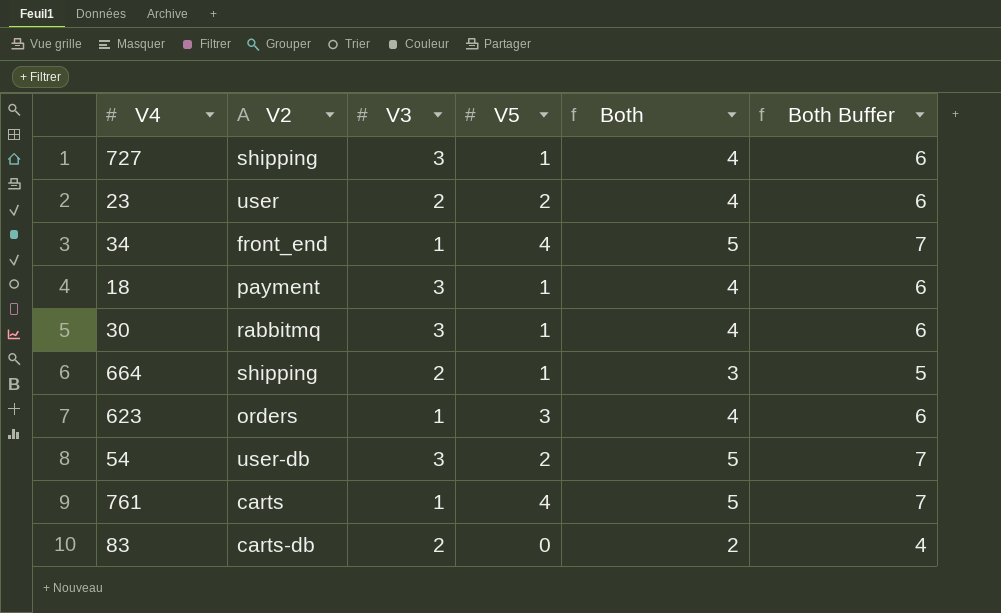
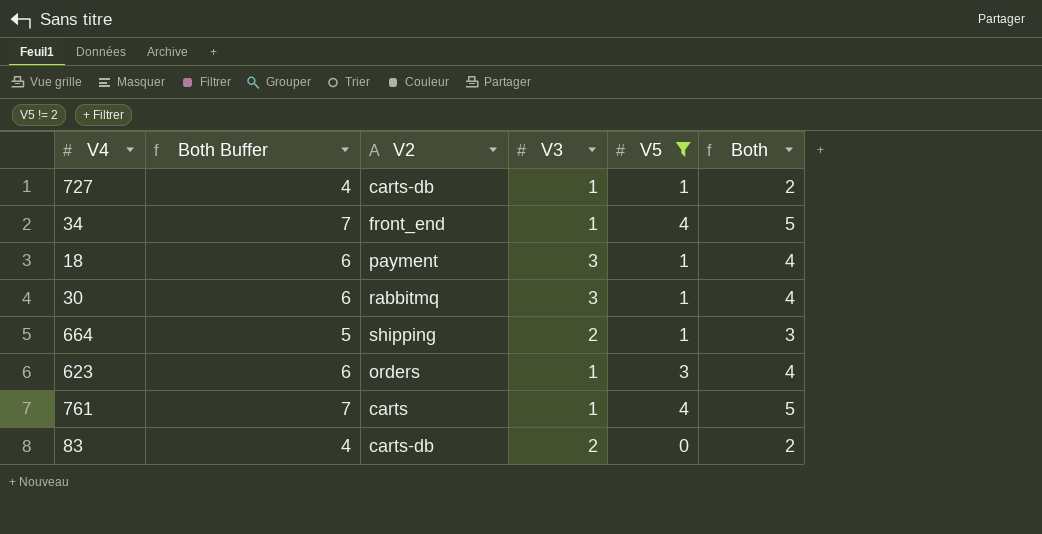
filter: none -> V5 != 2
column Both Buffer | position: 6 -> 2
727 | Both Buffer: 6 -> 4
727 | V2: shipping -> carts-db
727 | V3: 3 -> 1
727 | Both: 4 -> 2

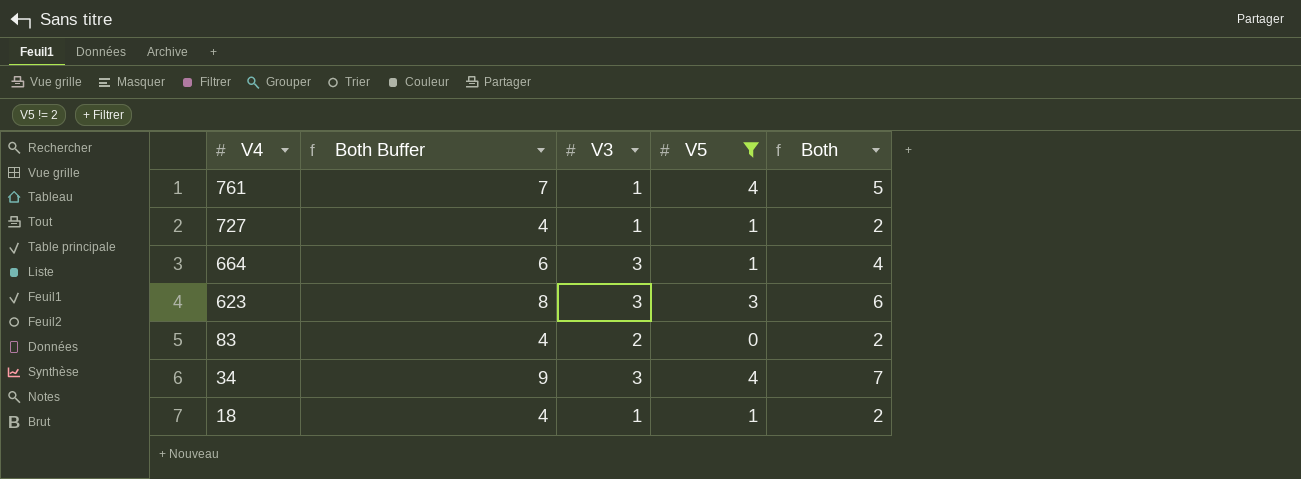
row order: none -> V4 descending
column V2 | position: 3 -> none
row 30: 6 | rabbitmq | 3 | 1 | 4 -> none
664 | Both Buffer: 5 -> 6
664 | V3: 2 -> 3
664 | Both: 3 -> 4
623 | Both Buffer: 6 -> 8
623 | V3: 1 -> 3
623 | Both: 4 -> 6
34 | Both Buffer: 7 -> 9
34 | V3: 1 -> 3
34 | Both: 5 -> 7
18 | Both Buffer: 6 -> 4
18 | V3: 3 -> 1
18 | Both: 4 -> 2

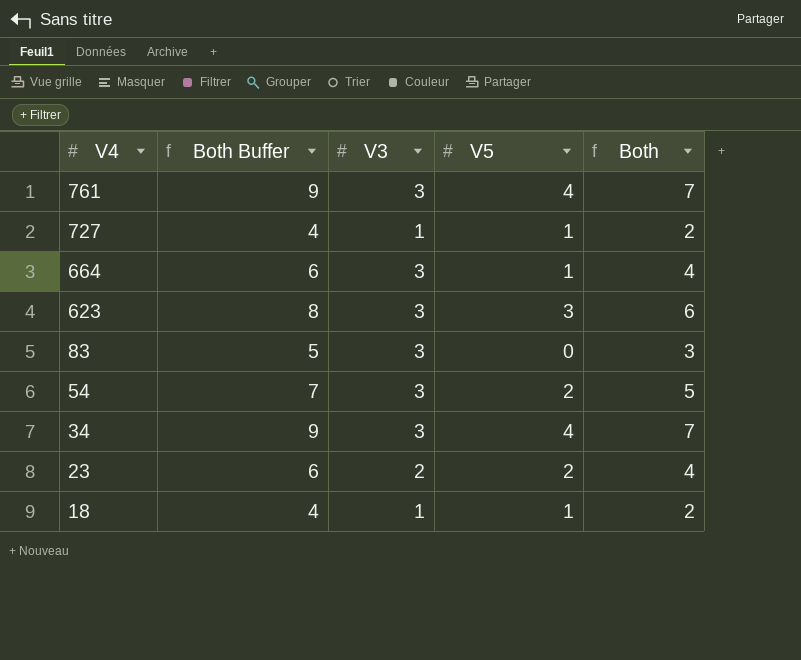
filter: V5 != 2 -> none
761 | Both Buffer: 7 -> 9
761 | V3: 1 -> 3
761 | Both: 5 -> 7
83 | Both Buffer: 4 -> 5
83 | V3: 2 -> 3
83 | Both: 2 -> 3

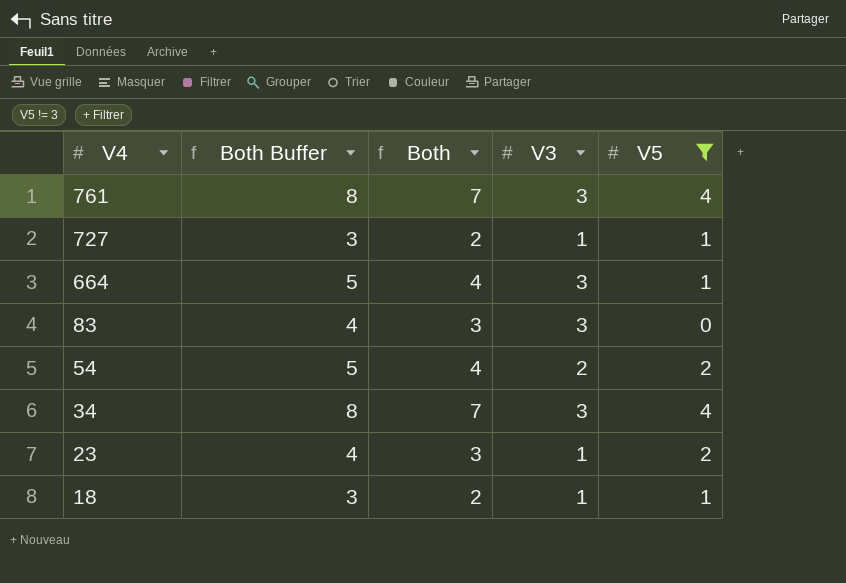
filter: none -> V5 != 3
column Both Buffer | formula: [Both] + 2 -> [Both] + 1
column Both | position: 5 -> 3
54 | Both: 5 -> 4
54 | V3: 3 -> 2
23 | Both: 4 -> 3
23 | V3: 2 -> 1

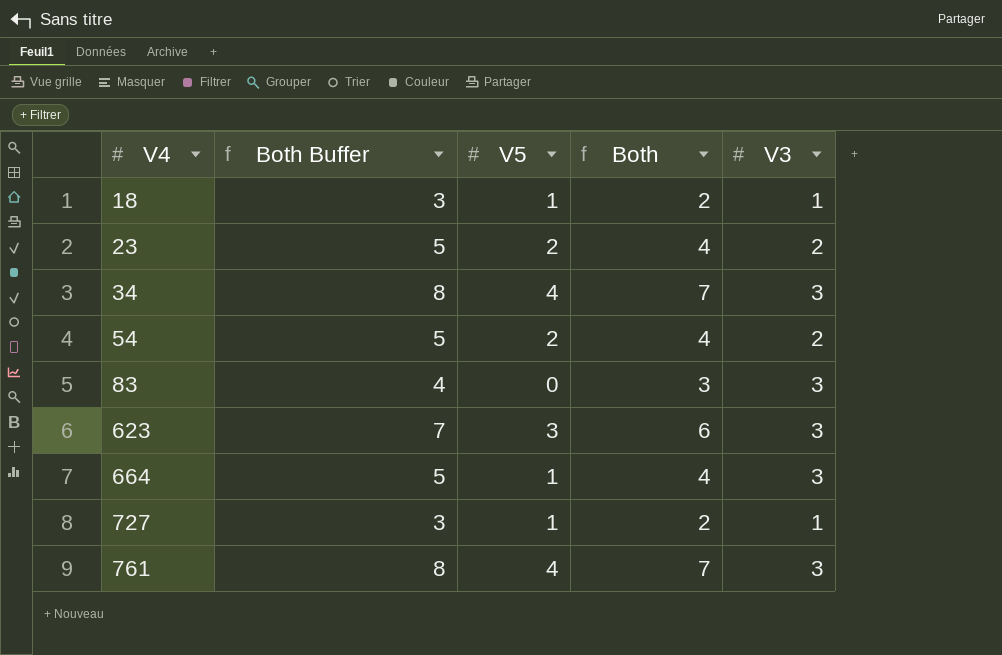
filter: V5 != 3 -> none
row order: V4 descending -> V4 ascending
column V5 | position: 5 -> 3
23 | Both Buffer: 4 -> 5
23 | Both: 3 -> 4
23 | V3: 1 -> 2

